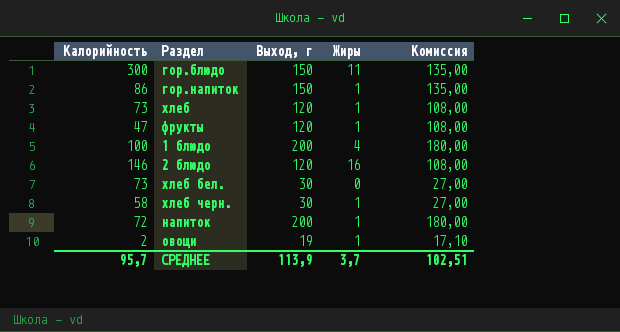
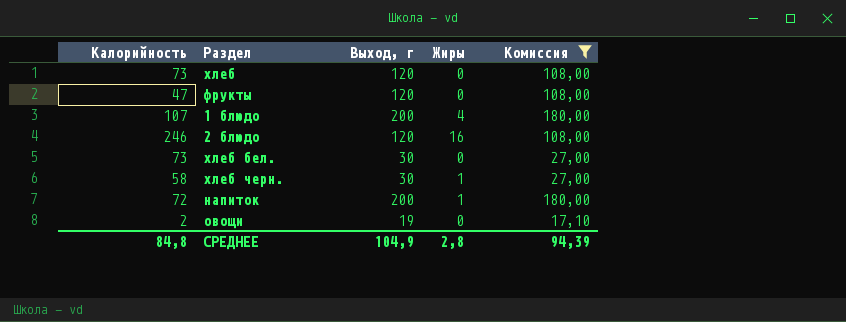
filter: none -> Комиссия != 135,00
хлеб | Жиры: 1 -> 0
фрукты | Жиры: 1 -> 0
1 блюдо | Калорийность: 100 -> 107
2 блюдо | Калорийность: 146 -> 246
овощи | Жиры: 1 -> 0
СРЕДНЕЕ | Калорийность: 95,7 -> 84,8
СРЕДНЕЕ | Выход, г: 113,9 -> 104,9
СРЕДНЕЕ | Жиры: 3,7 -> 2,8
СРЕДНЕЕ | Комиссия: 102,51 -> 94,39

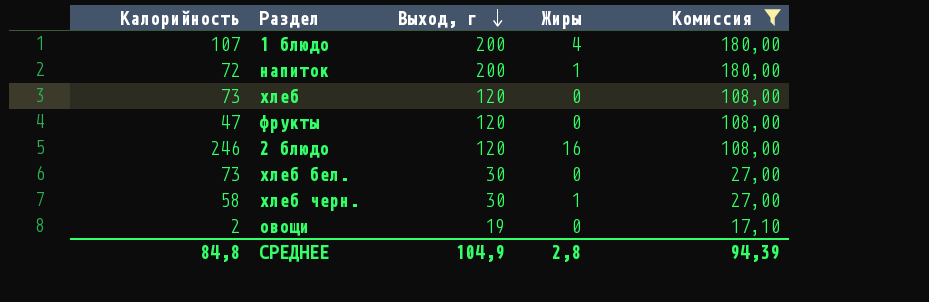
row order: none -> Выход, г descending

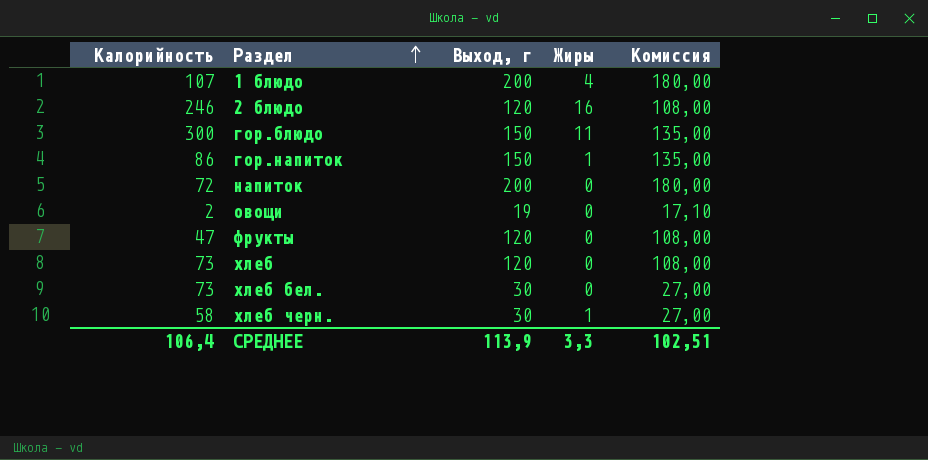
filter: Комиссия != 135,00 -> none
row order: Выход, г descending -> Раздел ascending
напиток | Жиры: 1 -> 0
СРЕДНЕЕ | Калорийность: 84,8 -> 106,4
СРЕДНЕЕ | Выход, г: 104,9 -> 113,9
СРЕДНЕЕ | Жиры: 2,8 -> 3,3
СРЕДНЕЕ | Комиссия: 94,39 -> 102,51

